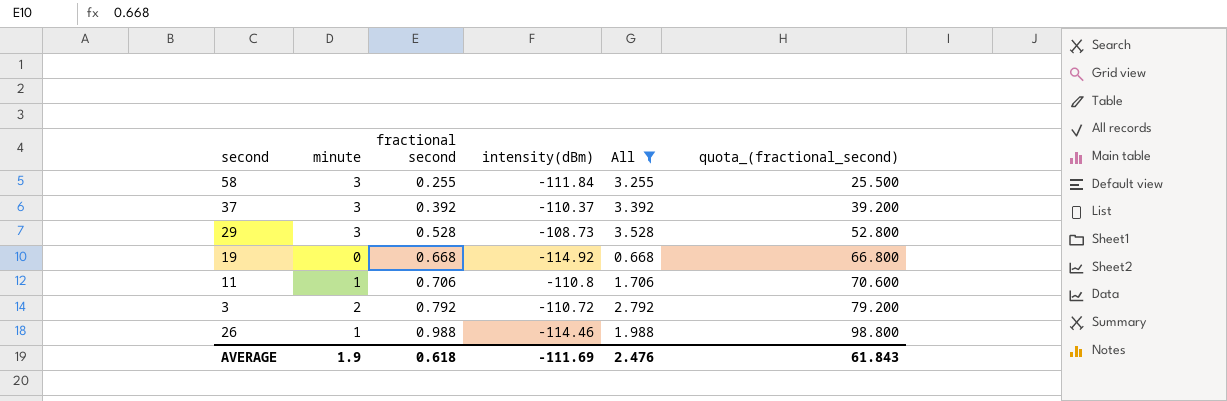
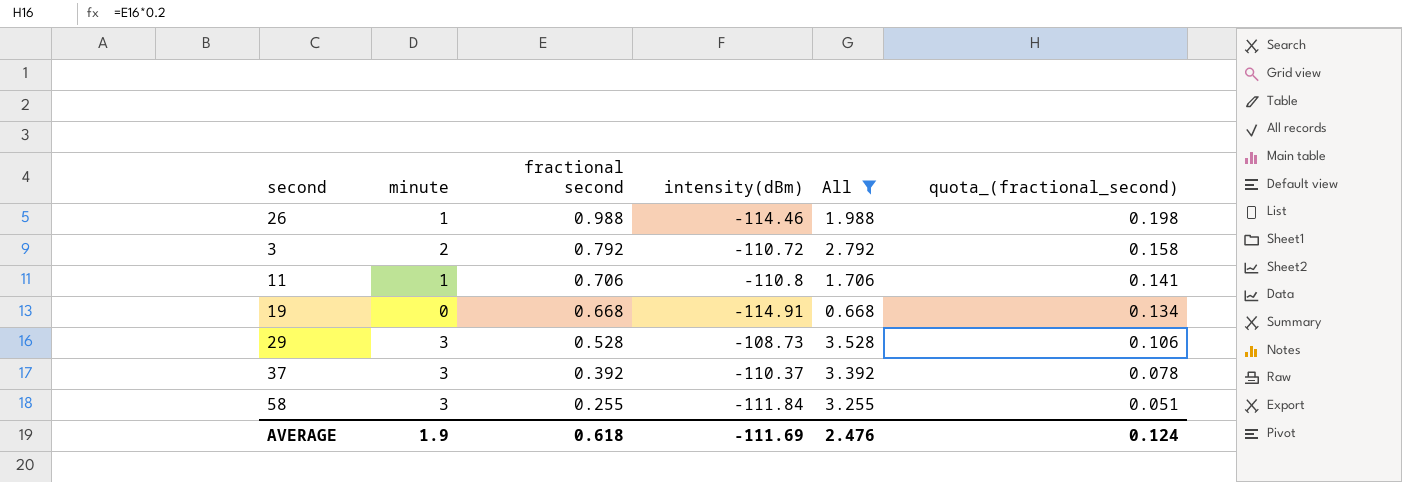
row order: fractional second ascending -> fractional second descending
column quota_(fractional_second) | formula: [fractional second] * 100 -> [fractional second] * 0.2
19 | intensity(dBm): -114.92 -> -114.91
AVERAGE | quota_(fractional_second): 61.843 -> 0.124

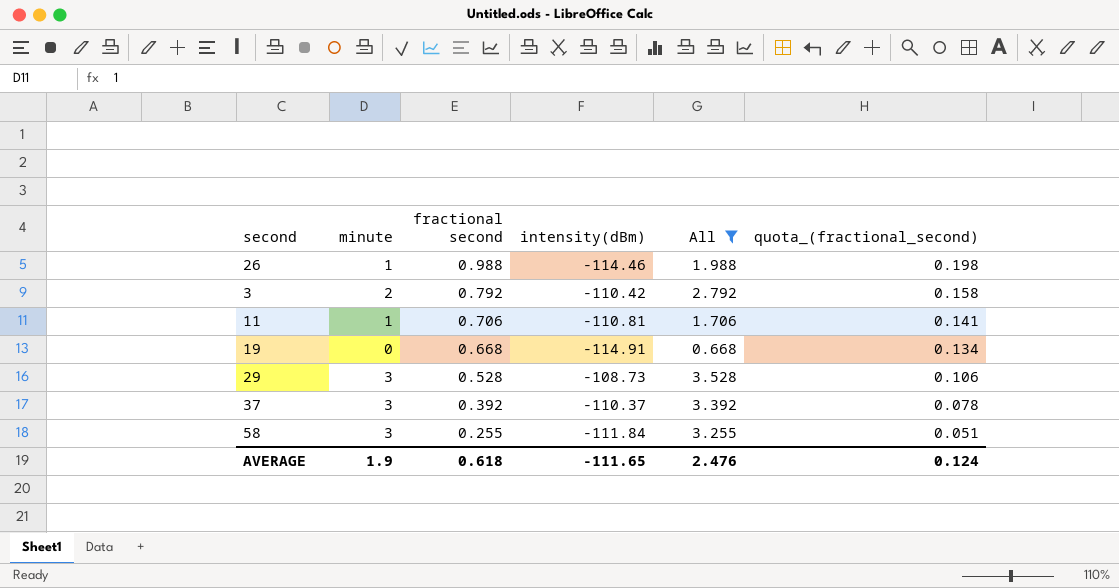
3 | intensity(dBm): -110.72 -> -110.42
11 | intensity(dBm): -110.8 -> -110.81
AVERAGE | intensity(dBm): -111.69 -> -111.65

